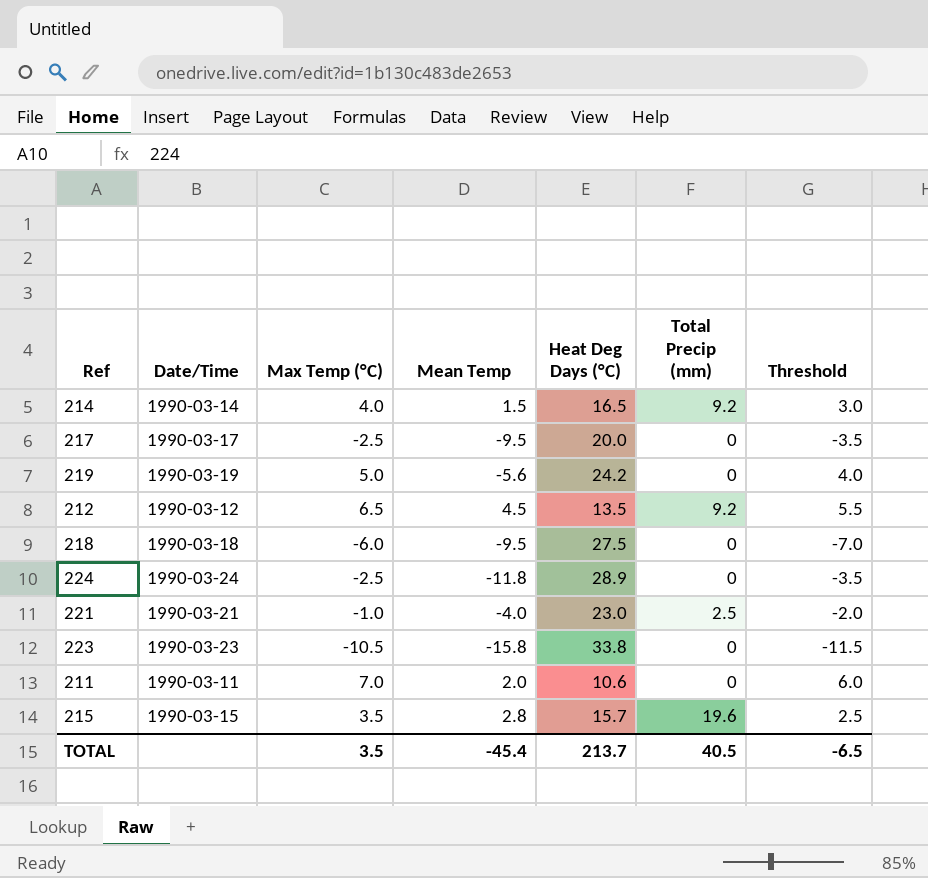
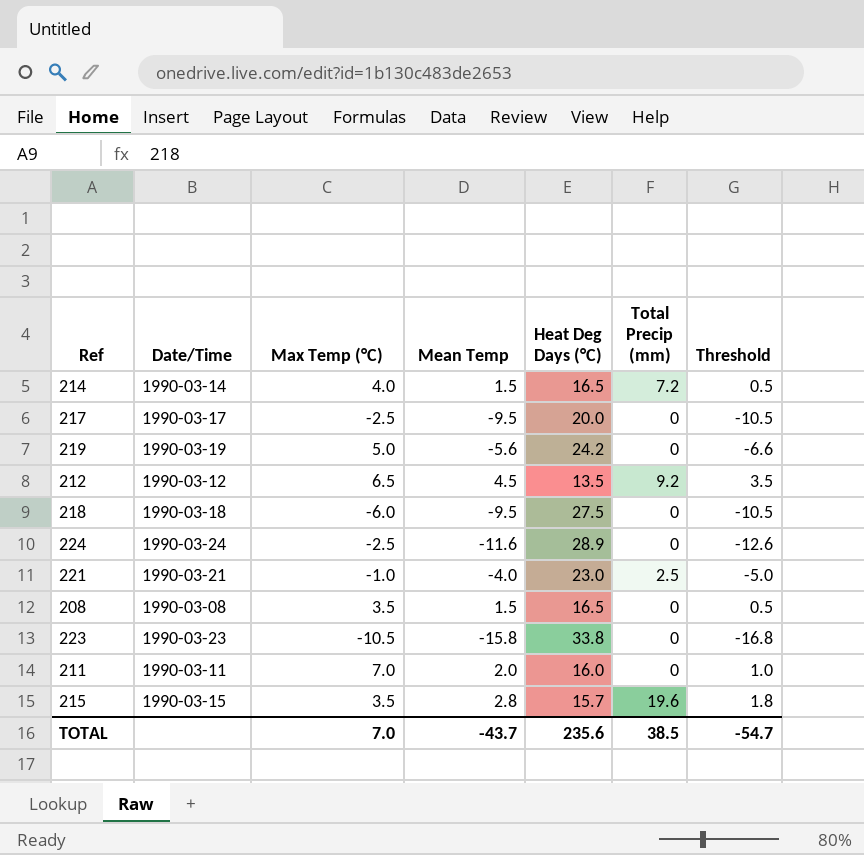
column Threshold | formula: [Max Temp (°C)] - 1 -> [Mean Temp] - 1
214 | Total Precip (mm): 9.2 -> 7.2
224 | Mean Temp: -11.8 -> -11.6
row 208: none -> 1990-03-08 | 3.5 | 1.5 | 16.5 | 0 | 0.5
211 | Heat Deg Days (°C): 10.6 -> 16.0
TOTAL | Max Temp (°C): 3.5 -> 7.0
TOTAL | Mean Temp: -45.4 -> -43.7
TOTAL | Heat Deg Days (°C): 213.7 -> 235.6
TOTAL | Total Precip (mm): 40.5 -> 38.5
TOTAL | Threshold: -6.5 -> -54.7

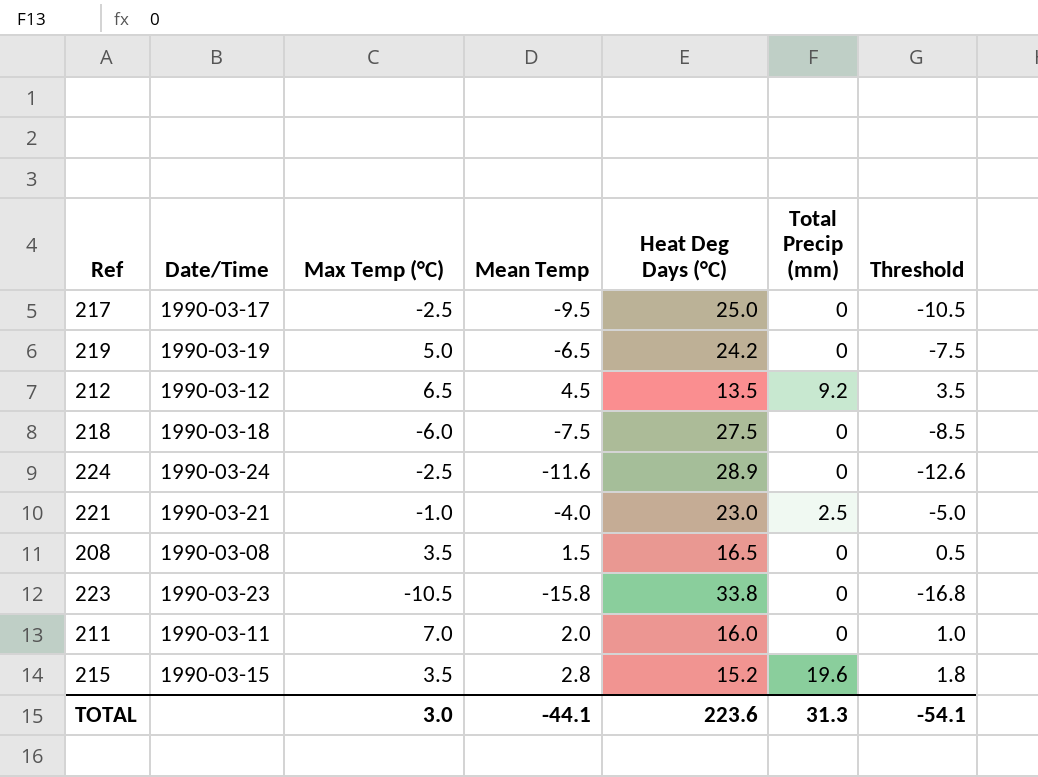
row 214: 1990-03-14 | 4.0 | 1.5 | 16.5 | 7.2 | 0.5 -> none
217 | Heat Deg Days (°C): 20.0 -> 25.0
219 | Mean Temp: -5.6 -> -6.5
219 | Threshold: -6.6 -> -7.5
218 | Mean Temp: -9.5 -> -7.5
218 | Threshold: -10.5 -> -8.5
215 | Heat Deg Days (°C): 15.7 -> 15.2
TOTAL | Max Temp (°C): 7.0 -> 3.0
TOTAL | Mean Temp: -43.7 -> -44.1
TOTAL | Heat Deg Days (°C): 235.6 -> 223.6
TOTAL | Total Precip (mm): 38.5 -> 31.3
TOTAL | Threshold: -54.7 -> -54.1

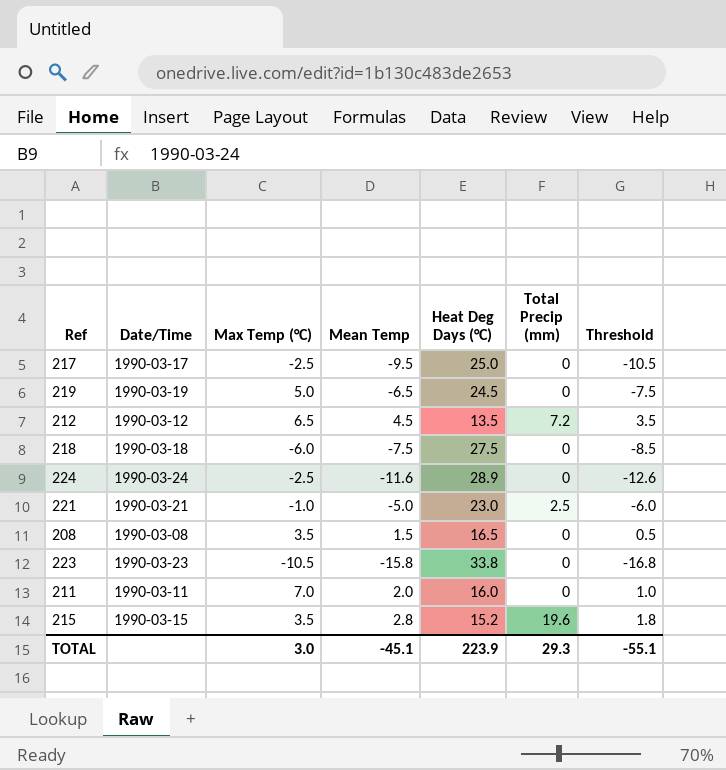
219 | Heat Deg Days (°C): 24.2 -> 24.5
212 | Total Precip (mm): 9.2 -> 7.2
221 | Mean Temp: -4.0 -> -5.0
221 | Threshold: -5.0 -> -6.0
TOTAL | Mean Temp: -44.1 -> -45.1
TOTAL | Heat Deg Days (°C): 223.6 -> 223.9
TOTAL | Total Precip (mm): 31.3 -> 29.3
TOTAL | Threshold: -54.1 -> -55.1

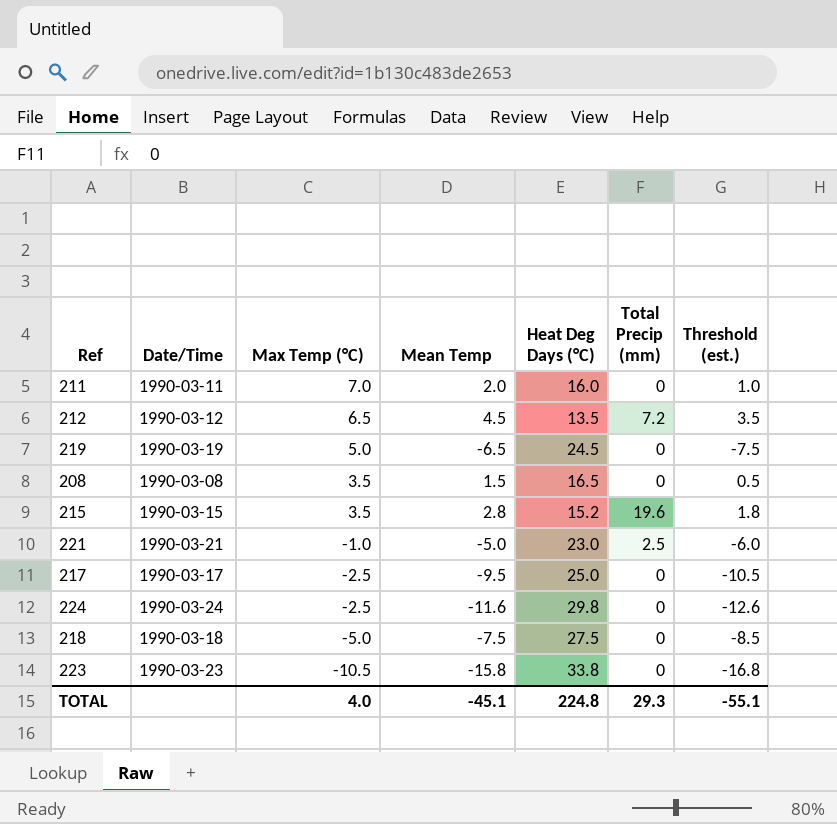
row order: none -> Max Temp (°C) descending
column name: Threshold -> Threshold (est.)
224 | Heat Deg Days (°C): 28.9 -> 29.8
218 | Max Temp (°C): -6.0 -> -5.0
TOTAL | Max Temp (°C): 3.0 -> 4.0
TOTAL | Heat Deg Days (°C): 223.9 -> 224.8

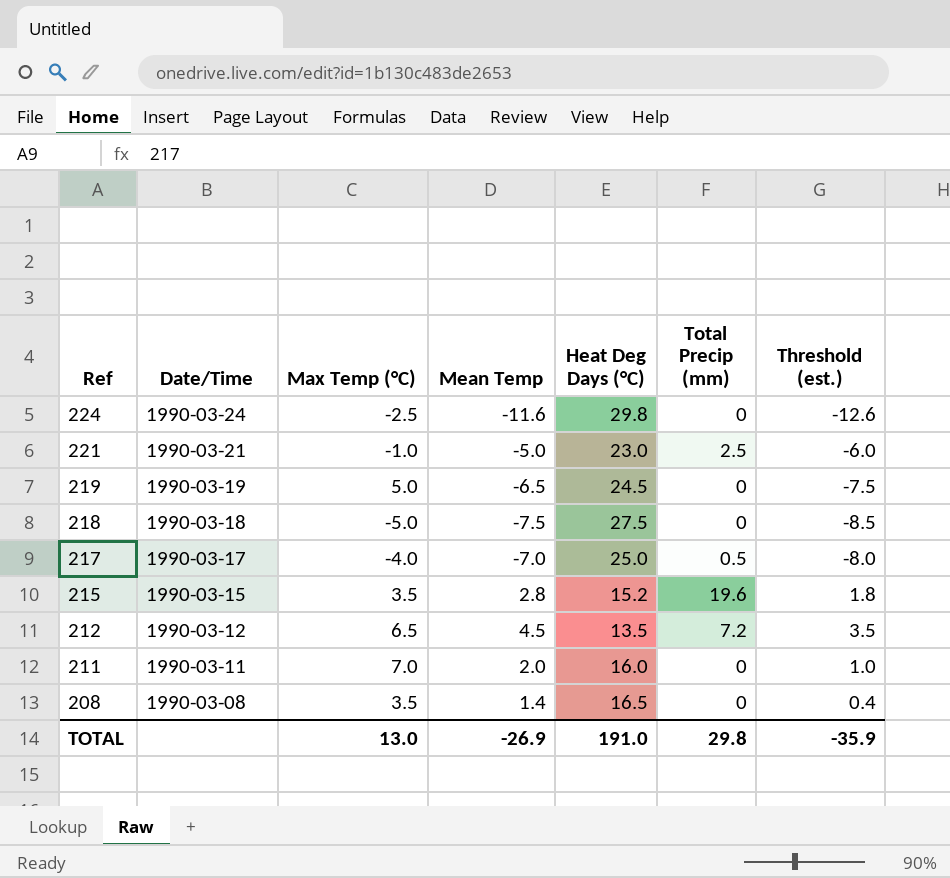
row order: Max Temp (°C) descending -> Ref descending
row 223: 1990-03-23 | -10.5 | -15.8 | 33.8 | 0 | -16.8 -> none
217 | Max Temp (°C): -2.5 -> -4.0
217 | Mean Temp: -9.5 -> -7.0
217 | Total Precip (mm): 0 -> 0.5
217 | Threshold (est.): -10.5 -> -8.0
208 | Mean Temp: 1.5 -> 1.4
208 | Threshold (est.): 0.5 -> 0.4
TOTAL | Max Temp (°C): 4.0 -> 13.0
TOTAL | Mean Temp: -45.1 -> -26.9
TOTAL | Heat Deg Days (°C): 224.8 -> 191.0
TOTAL | Total Precip (mm): 29.3 -> 29.8
TOTAL | Threshold (est.): -55.1 -> -35.9

